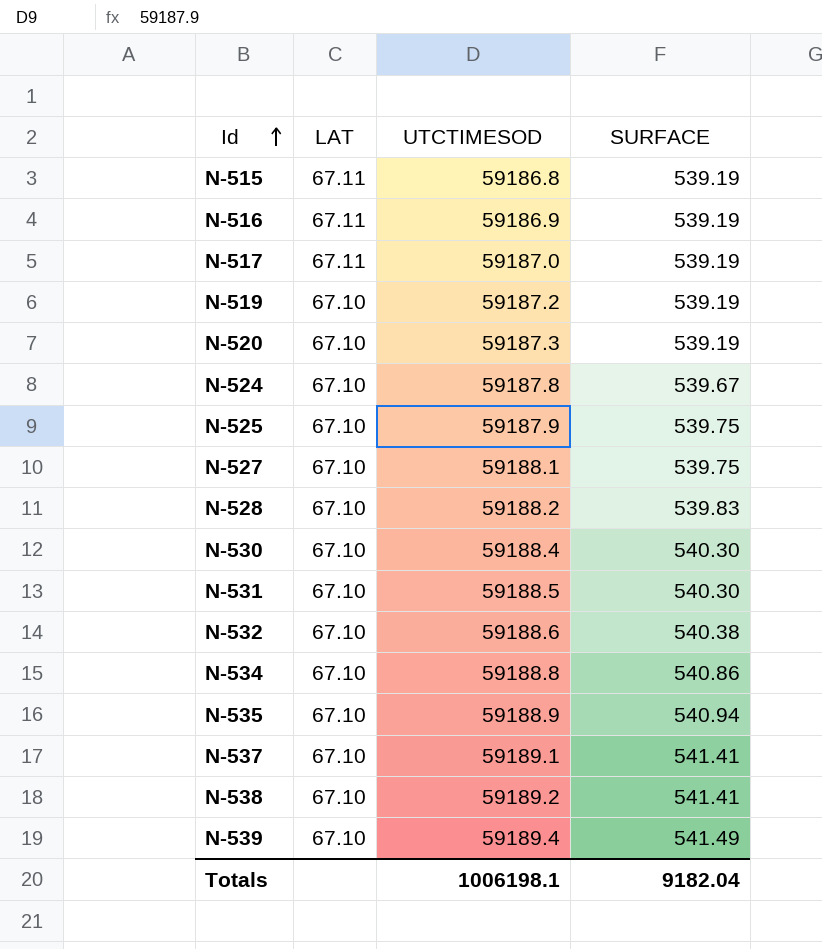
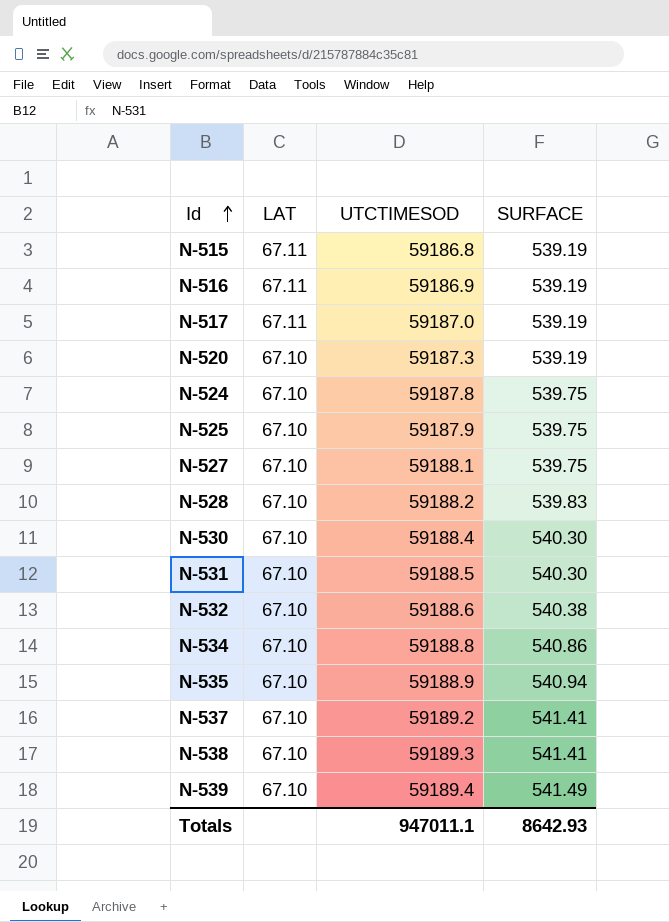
row N-519: 67.10 | 59187.2 | 539.19 -> none
N-524 | SURFACE: 539.67 -> 539.75
N-537 | UTCTIMESOD: 59189.1 -> 59189.2
N-538 | UTCTIMESOD: 59189.2 -> 59189.3
Totals | UTCTIMESOD: 1006198.1 -> 947011.1
Totals | SURFACE: 9182.04 -> 8642.93

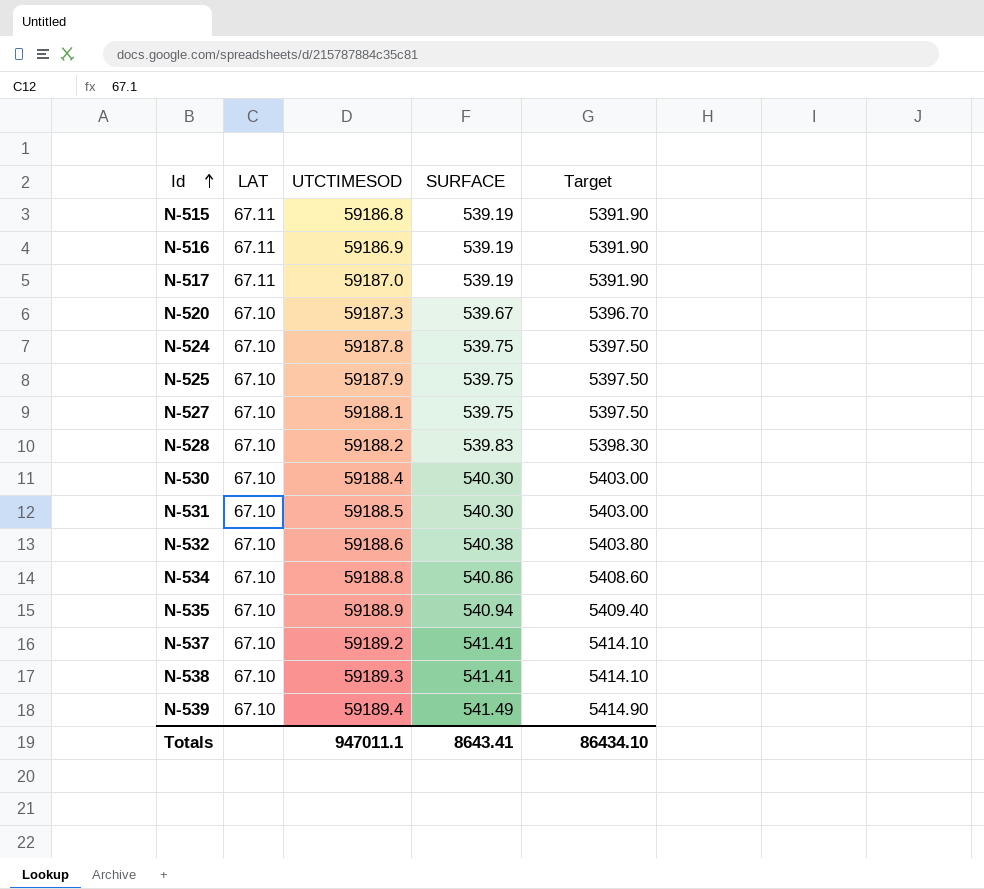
column Target | formula: none -> [SURFACE] * 10
N-520 | SURFACE: 539.19 -> 539.67
Totals | SURFACE: 8642.93 -> 8643.41

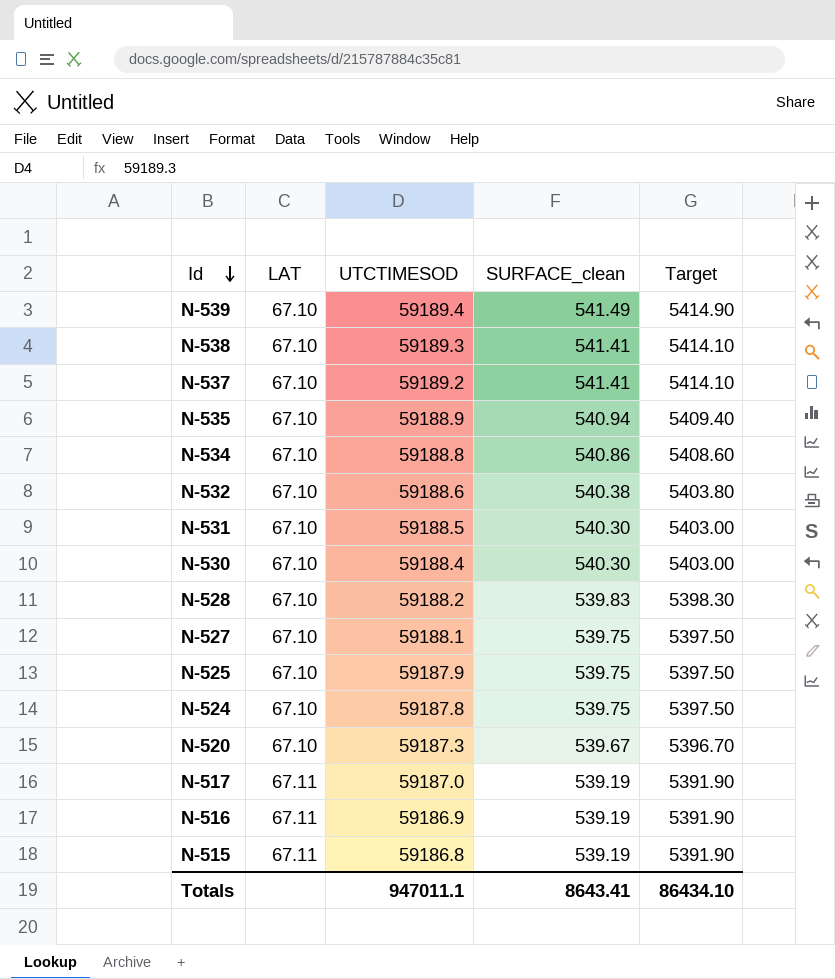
row order: Id ascending -> Id descending
column name: SURFACE -> SURFACE_clean

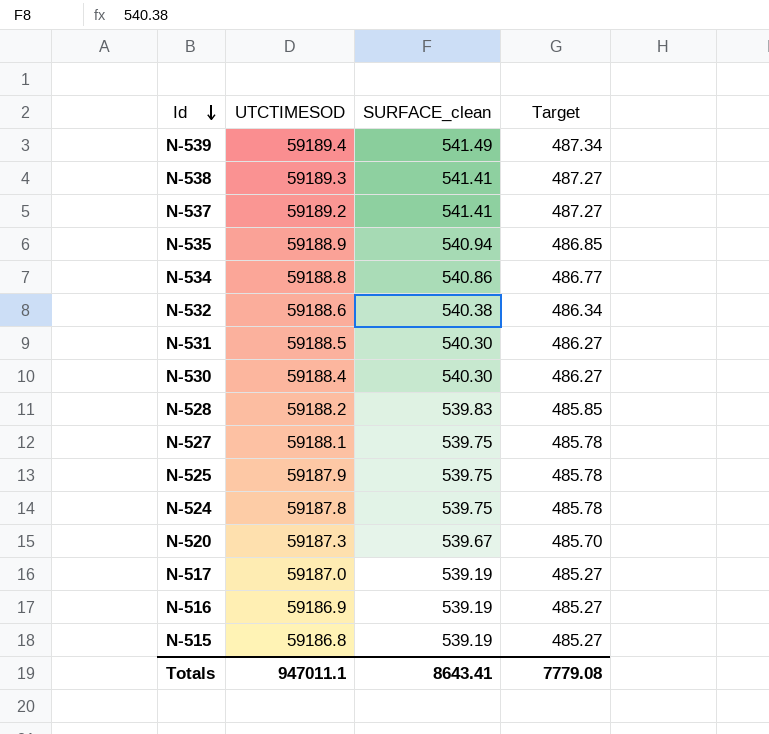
column LAT | position: 2 -> none
column Target | formula: [SURFACE_clean] * 10 -> [SURFACE_clean] * 0.9
Totals | Target: 86434.10 -> 7779.08

